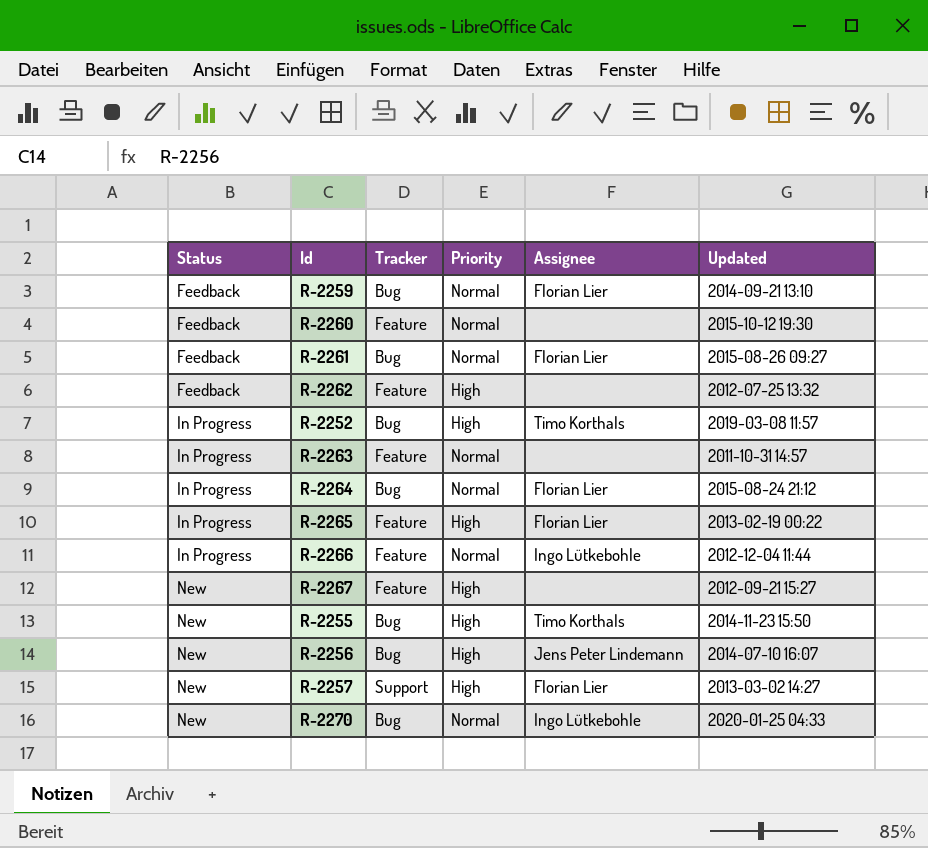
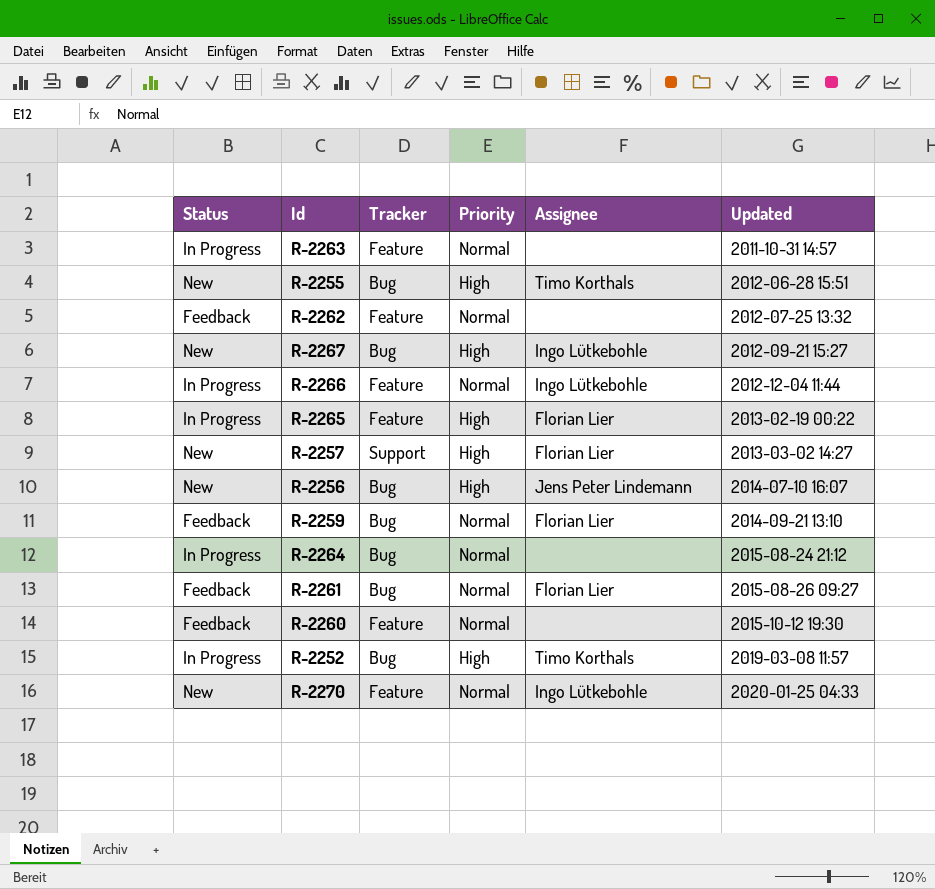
row order: Status ascending -> Updated ascending
R-2255 | Updated: 2014-11-23 15:50 -> 2012-06-28 15:51
R-2262 | Priority: High -> Normal
R-2267 | Tracker: Feature -> Bug
R-2267 | Assignee: none -> Ingo Lütkebohle
R-2264 | Assignee: Florian Lier -> none
R-2270 | Tracker: Bug -> Feature

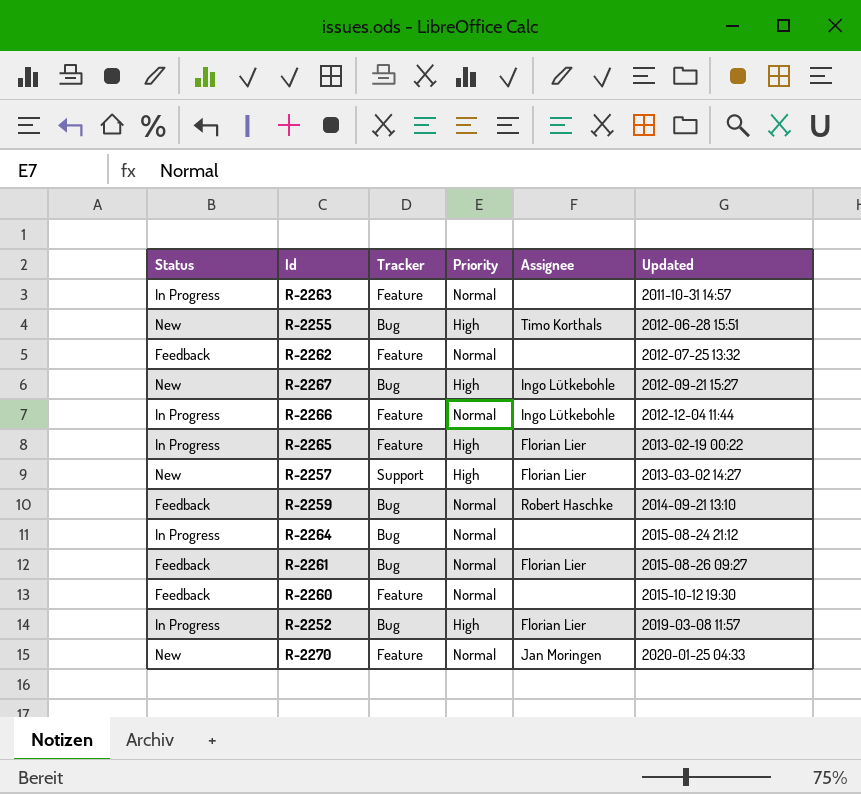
row R-2256: New | Bug | High | Jens Peter Lindemann | 2014-07-10 16:07 -> none
R-2259 | Assignee: Florian Lier -> Robert Haschke
R-2252 | Assignee: Timo Korthals -> Florian Lier
R-2270 | Assignee: Ingo Lütkebohle -> Jan Moringen

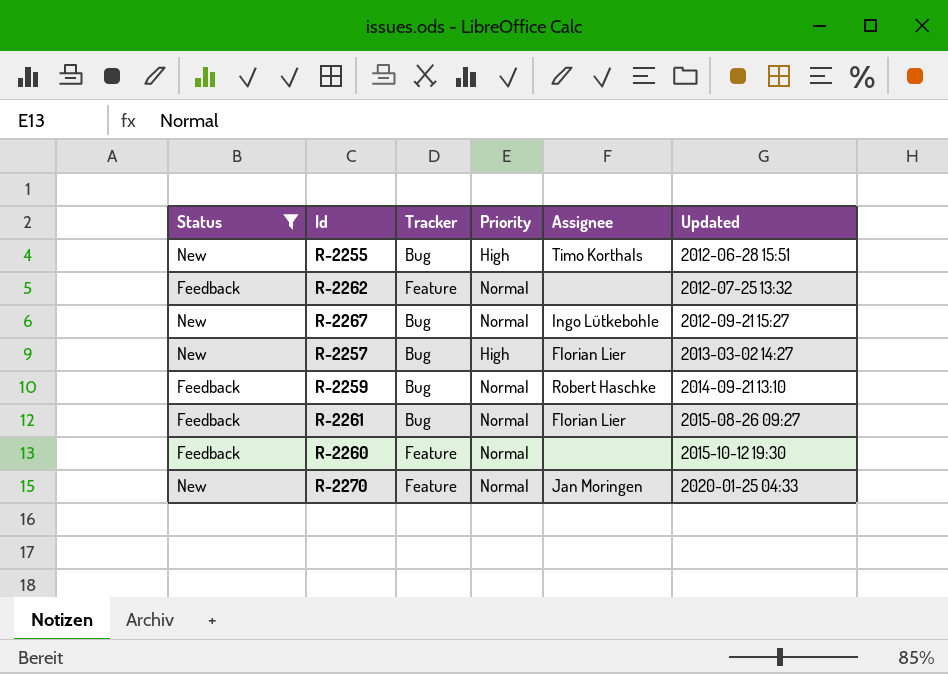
filter: none -> Status != In Progress
R-2267 | Priority: High -> Normal
R-2257 | Tracker: Support -> Bug

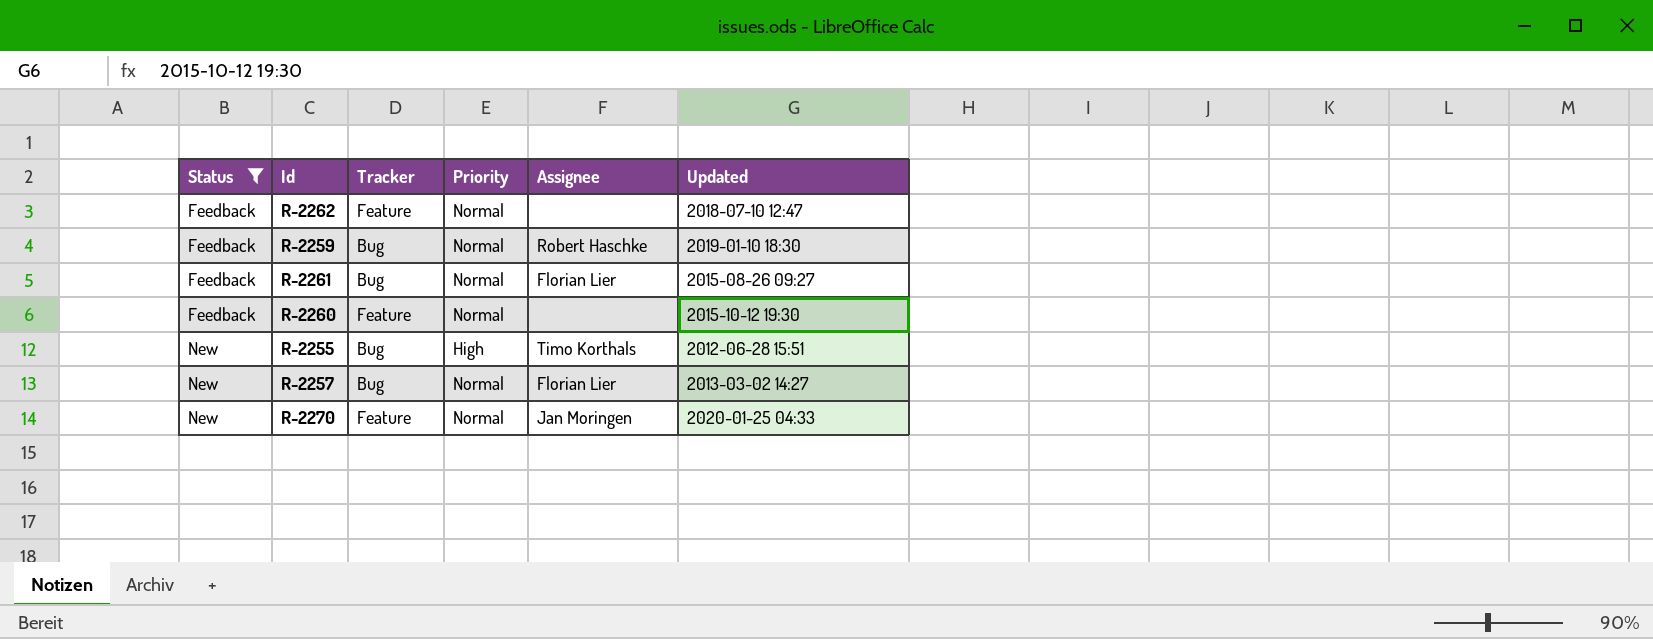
row order: Updated ascending -> Status ascending
row R-2267: New | Bug | Normal | Ingo Lütkebohle | 2012-09-21 15:27 -> none
R-2262 | Updated: 2012-07-25 13:32 -> 2018-07-10 12:47
R-2259 | Updated: 2014-09-21 13:10 -> 2019-01-10 18:30
R-2257 | Priority: High -> Normal

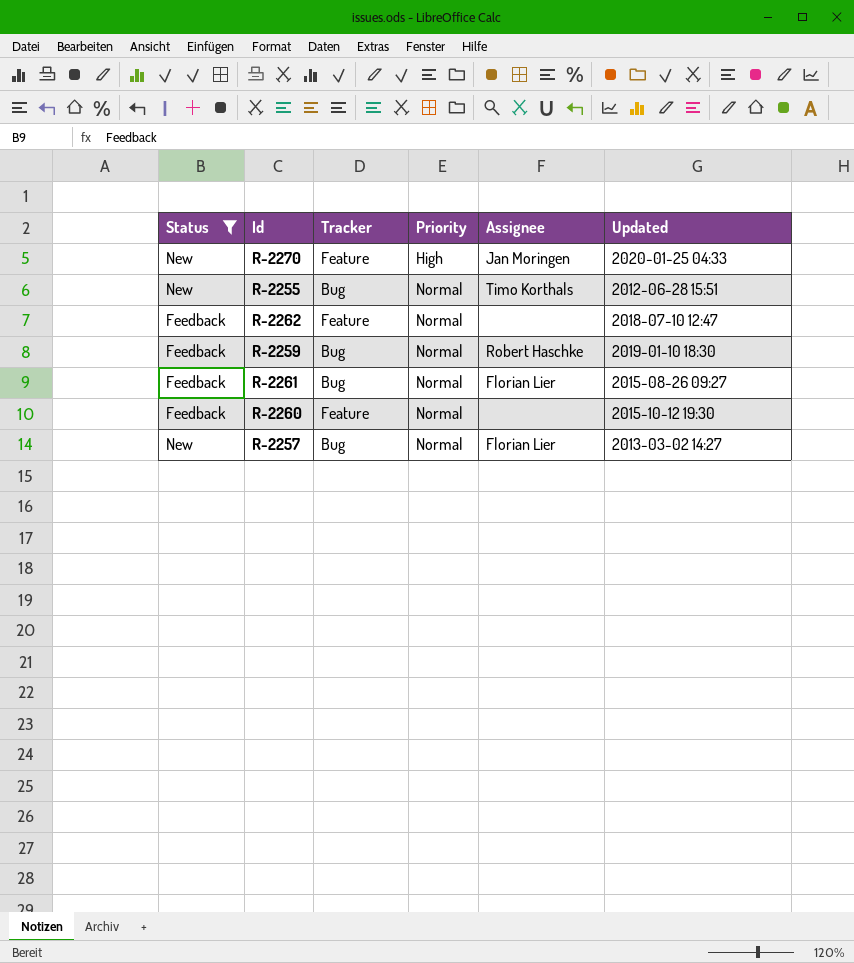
row order: Status ascending -> Priority ascending
R-2270 | Priority: Normal -> High
R-2255 | Priority: High -> Normal

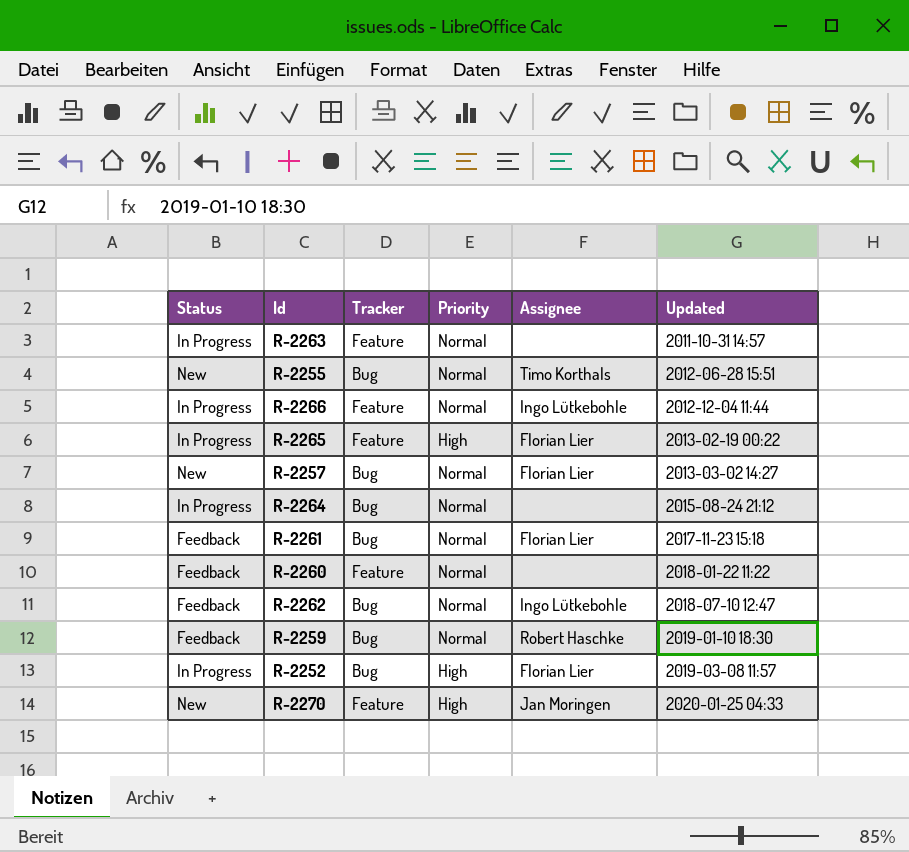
filter: Status != In Progress -> none
row order: Priority ascending -> Updated ascending
R-2261 | Updated: 2015-08-26 09:27 -> 2017-11-23 15:18
R-2260 | Updated: 2015-10-12 19:30 -> 2018-01-22 11:22
R-2262 | Tracker: Feature -> Bug
R-2262 | Assignee: none -> Ingo Lütkebohle

